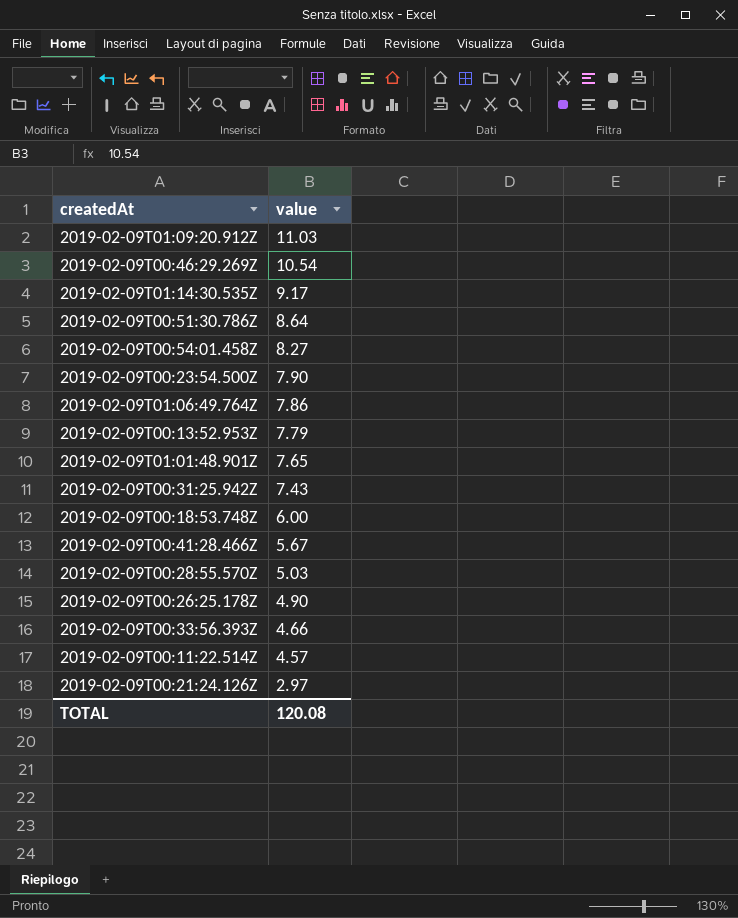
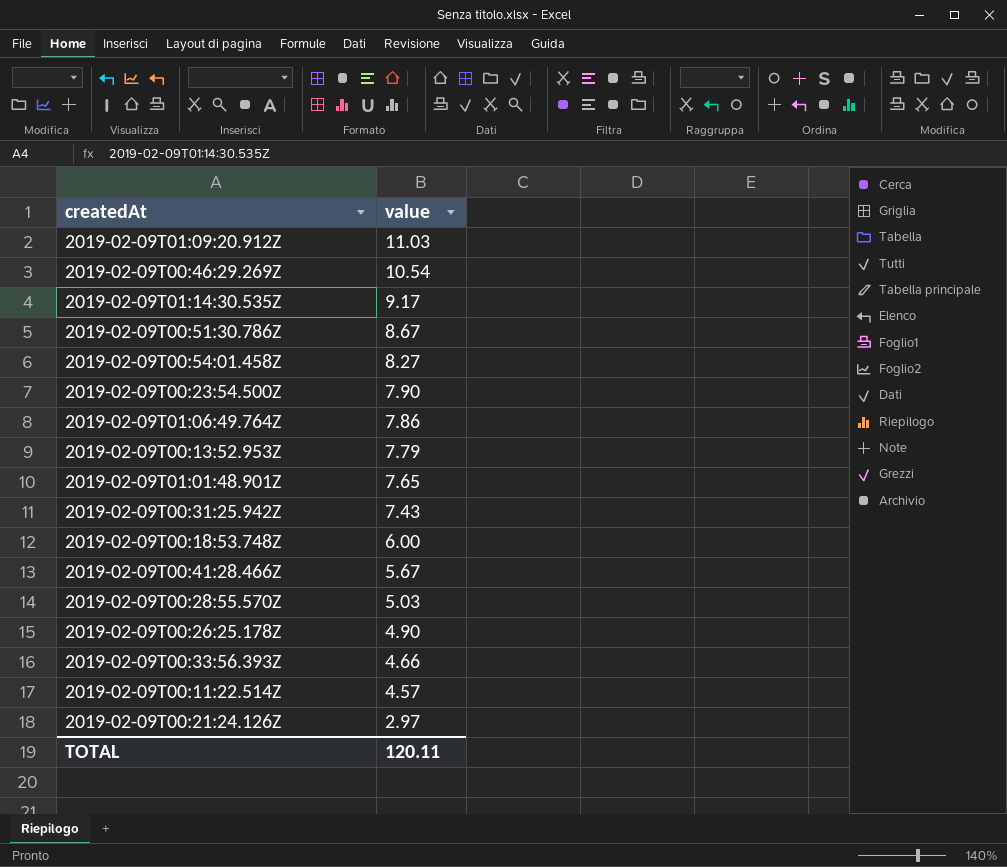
2019-02-09T00:51:30.786Z | value: 8.64 -> 8.67
TOTAL | value: 120.08 -> 120.11

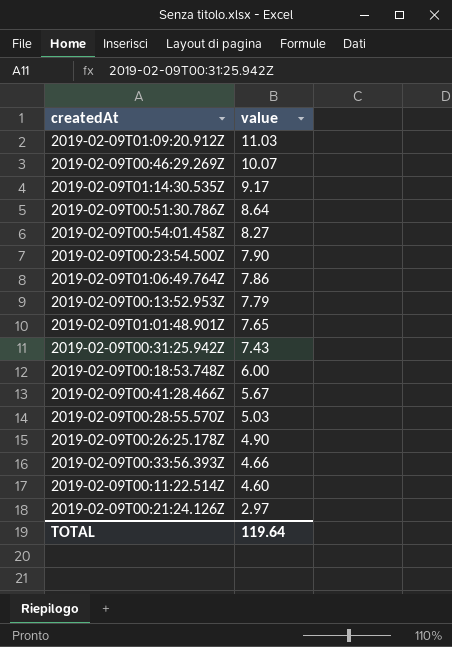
2019-02-09T00:46:29.269Z | value: 10.54 -> 10.07
2019-02-09T00:51:30.786Z | value: 8.67 -> 8.64
2019-02-09T00:11:22.514Z | value: 4.57 -> 4.60
TOTAL | value: 120.11 -> 119.64

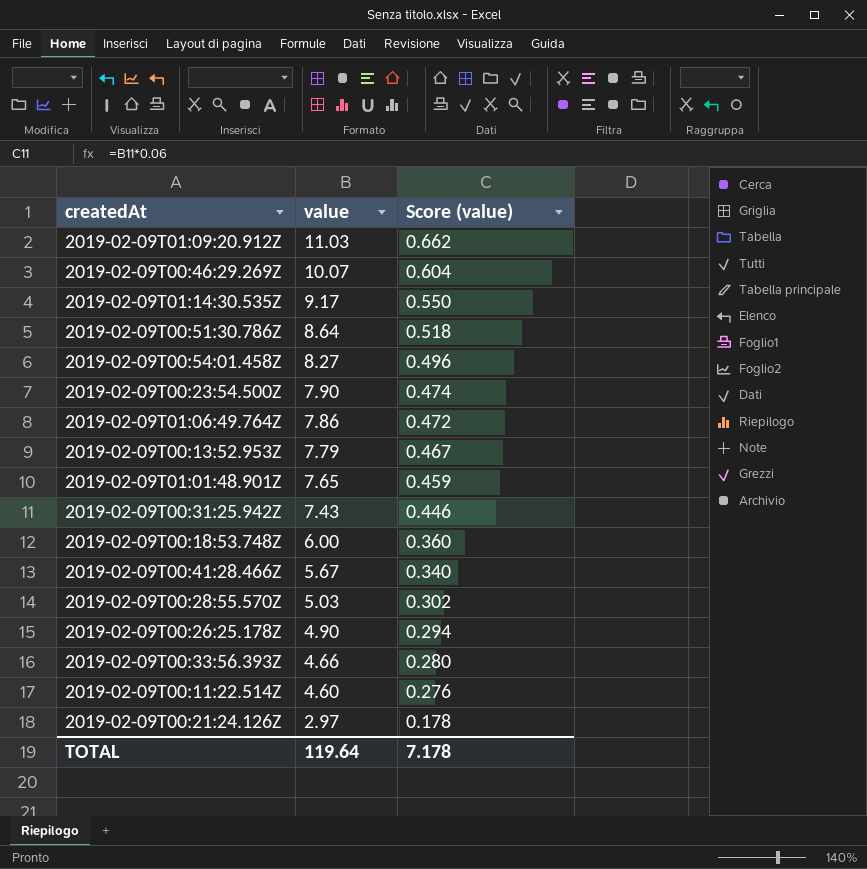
column Score (value) | formula: none -> [value] * 0.06

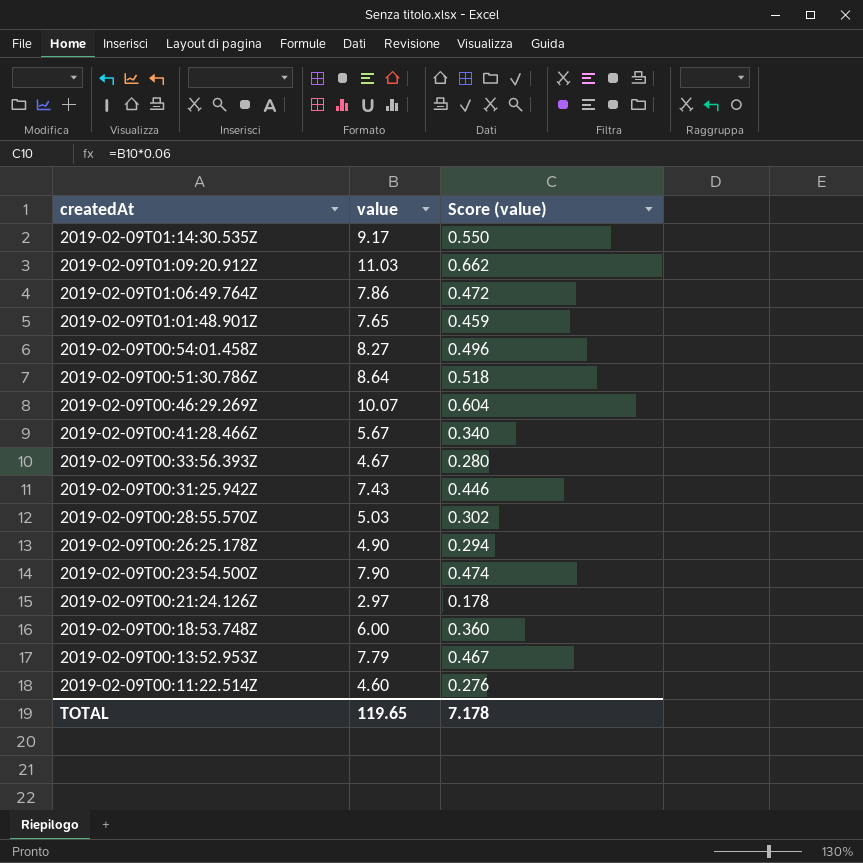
row order: value descending -> createdAt descending
2019-02-09T00:33:56.393Z | value: 4.66 -> 4.67
TOTAL | value: 119.64 -> 119.65

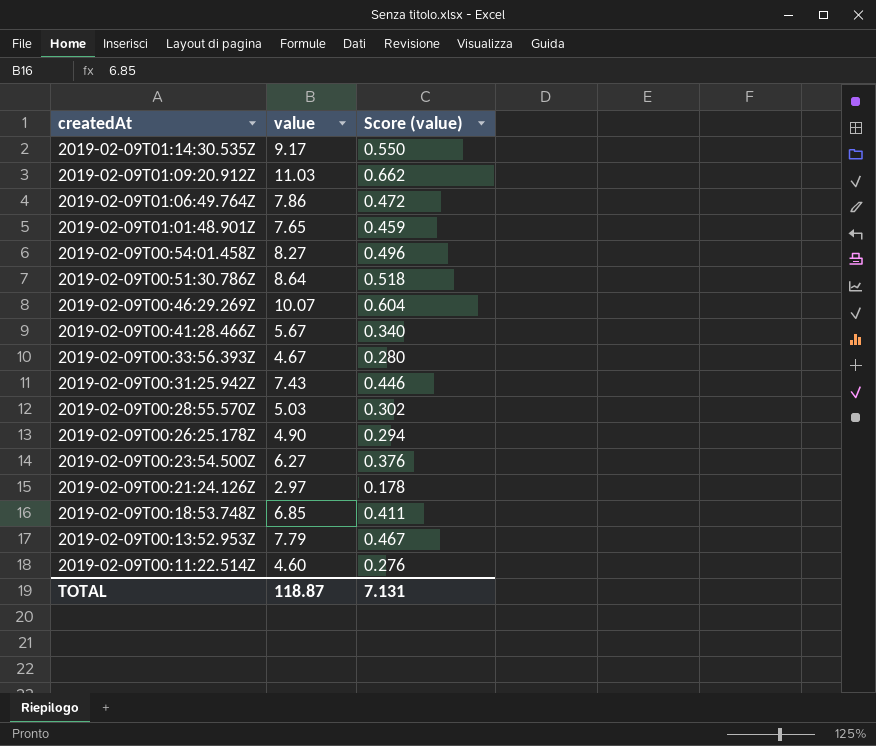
2019-02-09T00:23:54.500Z | value: 7.90 -> 6.27
2019-02-09T00:23:54.500Z | Score (value): 0.474 -> 0.376
2019-02-09T00:18:53.748Z | value: 6.00 -> 6.85
2019-02-09T00:18:53.748Z | Score (value): 0.360 -> 0.411
TOTAL | value: 119.65 -> 118.87
TOTAL | Score (value): 7.178 -> 7.131

